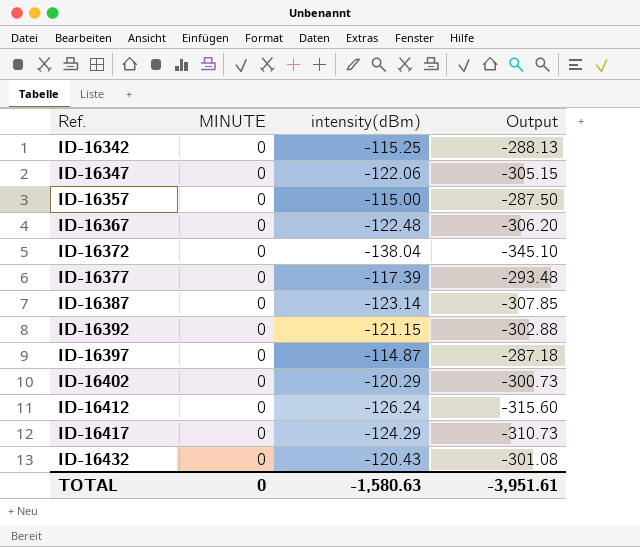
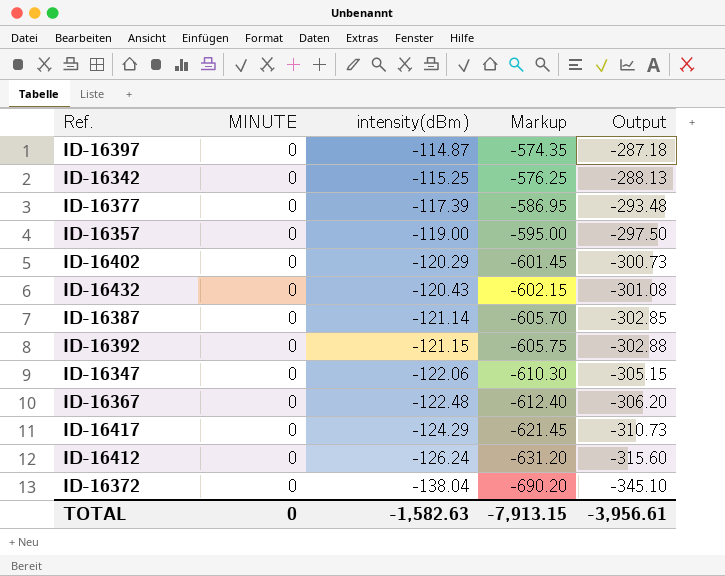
row order: Ref. ascending -> intensity(dBm) descending
column Markup | formula: none -> [intensity(dBm)] * 5
ID-16357 | intensity(dBm): -115.00 -> -119.00
ID-16357 | Output: -287.50 -> -297.50
ID-16387 | intensity(dBm): -123.14 -> -121.14
ID-16387 | Output: -307.85 -> -302.85
TOTAL | intensity(dBm): -1,580.63 -> -1,582.63
TOTAL | Output: -3,951.61 -> -3,956.61

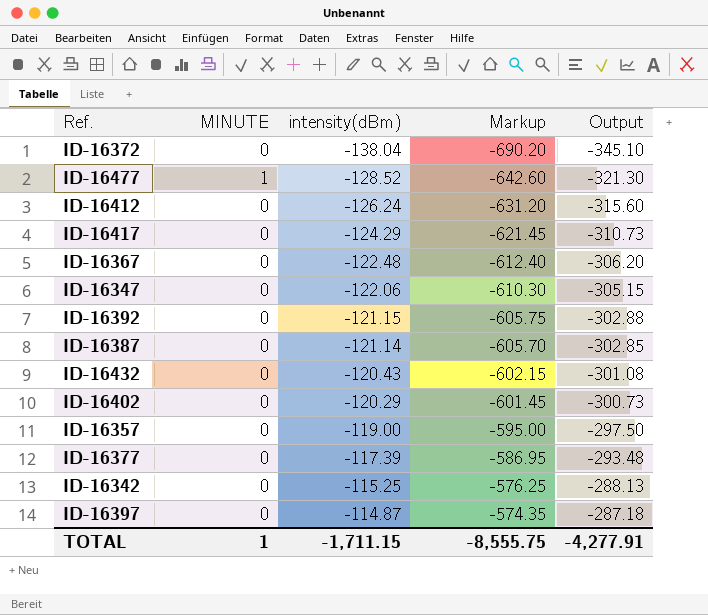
row order: intensity(dBm) descending -> intensity(dBm) ascending
row ID-16477: none -> 1 | -128.52 | -642.60 | -321.30
TOTAL | MINUTE: 0 -> 1
TOTAL | intensity(dBm): -1,582.63 -> -1,711.15
TOTAL | Markup: -7,913.15 -> -8,555.75
TOTAL | Output: -3,956.61 -> -4,277.91

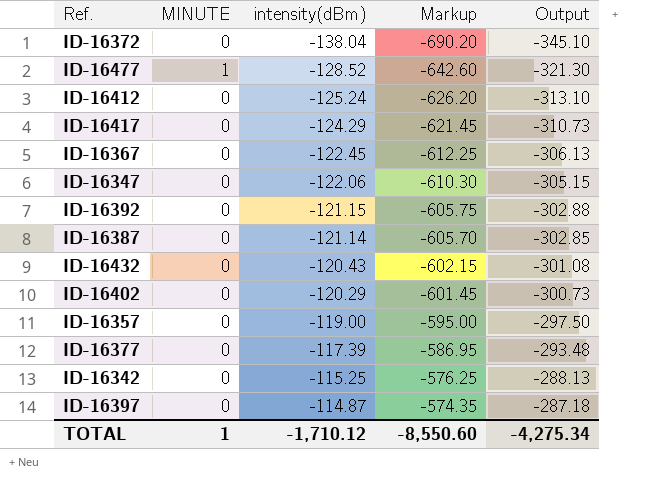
ID-16412 | intensity(dBm): -126.24 -> -125.24
ID-16412 | Markup: -631.20 -> -626.20
ID-16412 | Output: -315.60 -> -313.10
ID-16367 | intensity(dBm): -122.48 -> -122.45
ID-16367 | Markup: -612.40 -> -612.25
ID-16367 | Output: -306.20 -> -306.13
TOTAL | intensity(dBm): -1,711.15 -> -1,710.12
TOTAL | Markup: -8,555.75 -> -8,550.60
TOTAL | Output: -4,277.91 -> -4,275.34

